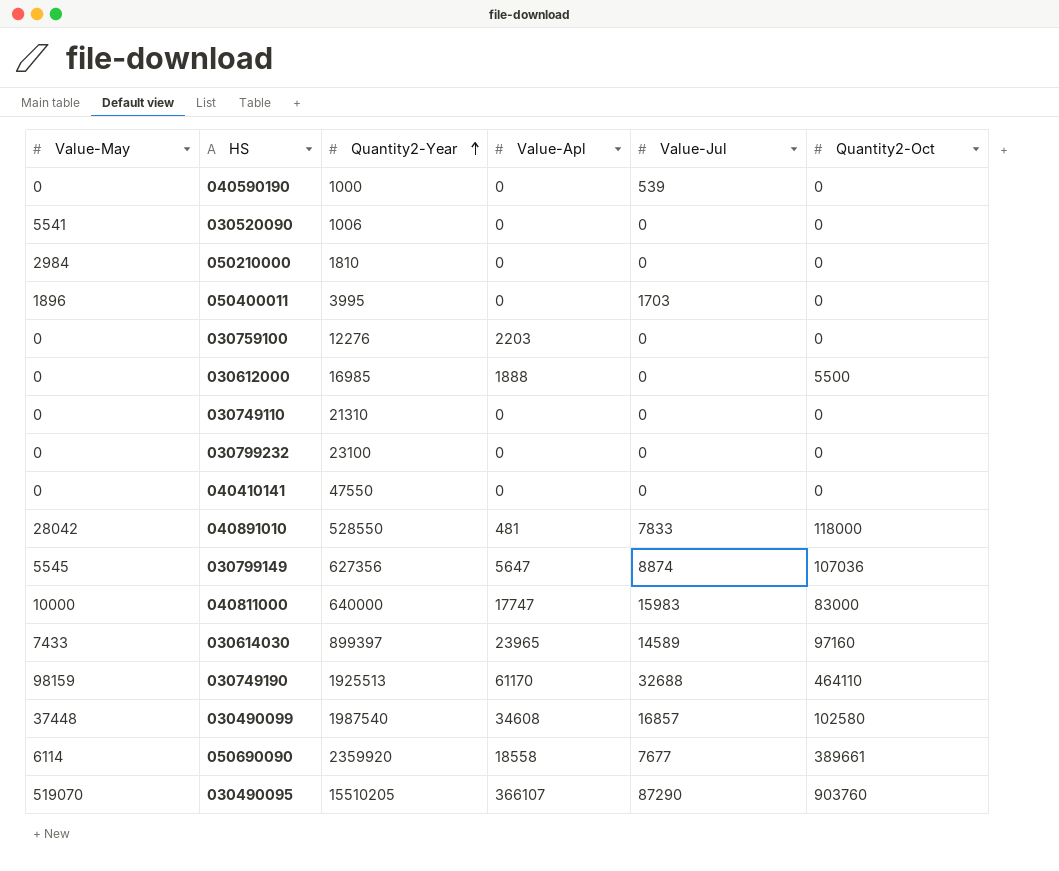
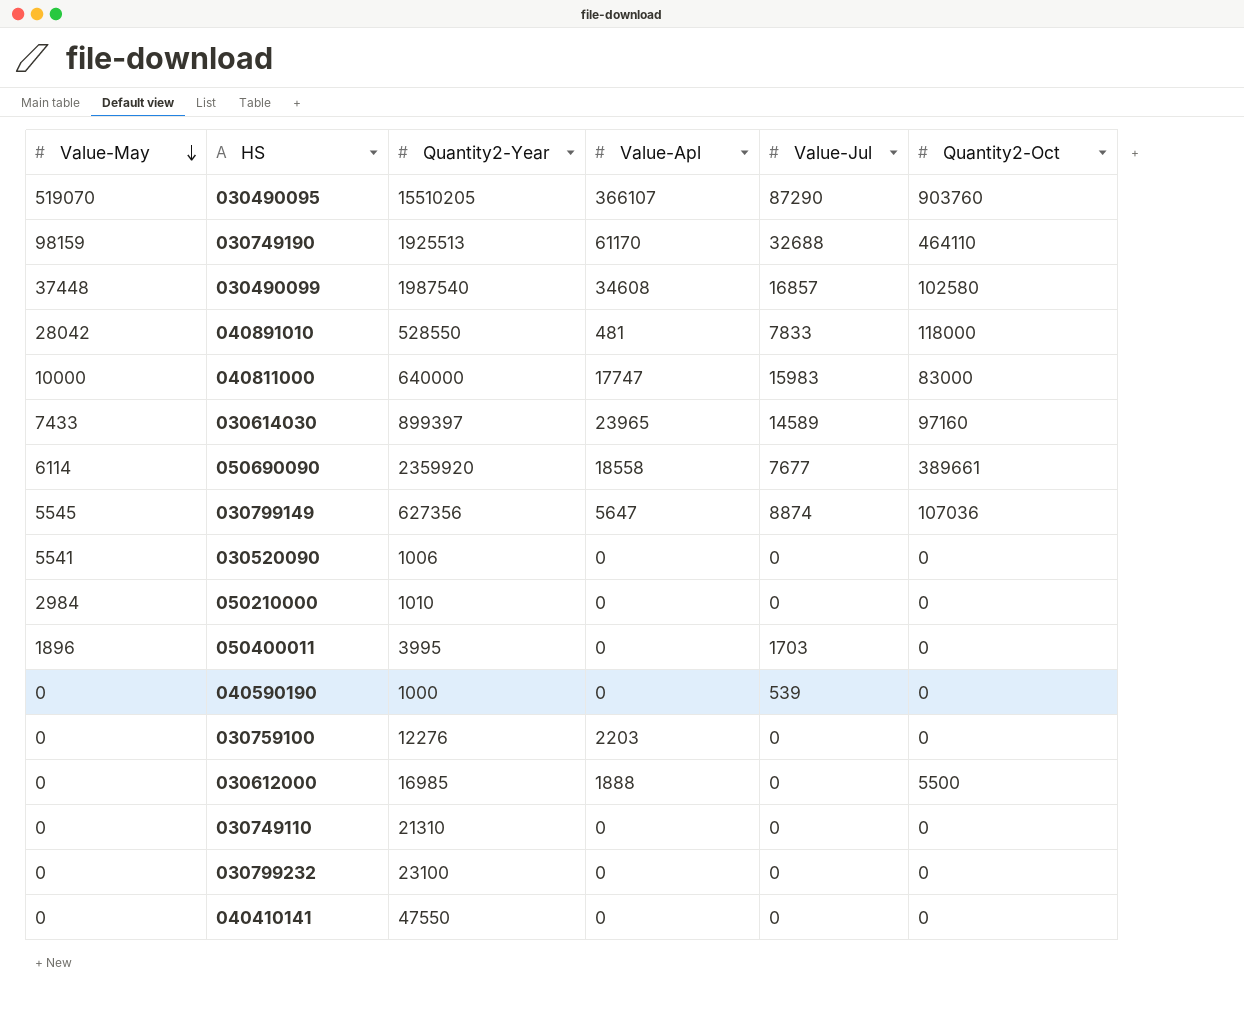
row order: Quantity2-Year ascending -> Value-May descending
050210000 | Quantity2-Year: 1810 -> 1010

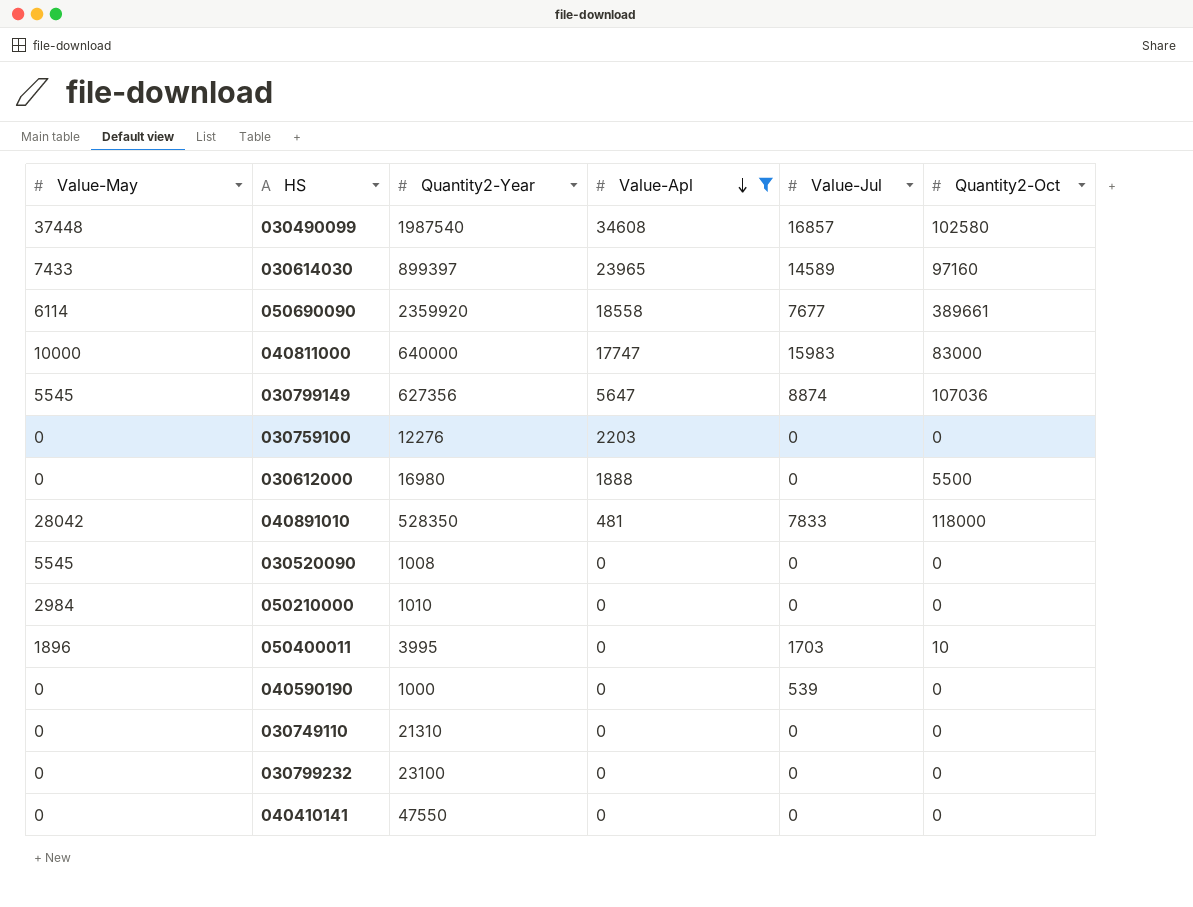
filter: none -> Value-Apl <= 34608
row order: Value-May descending -> Value-Apl descending
030612000 | Quantity2-Year: 16985 -> 16980
040891010 | Quantity2-Year: 528550 -> 528350
030520090 | Value-May: 5541 -> 5545
030520090 | Quantity2-Year: 1006 -> 1008
050400011 | Quantity2-Oct: 0 -> 10

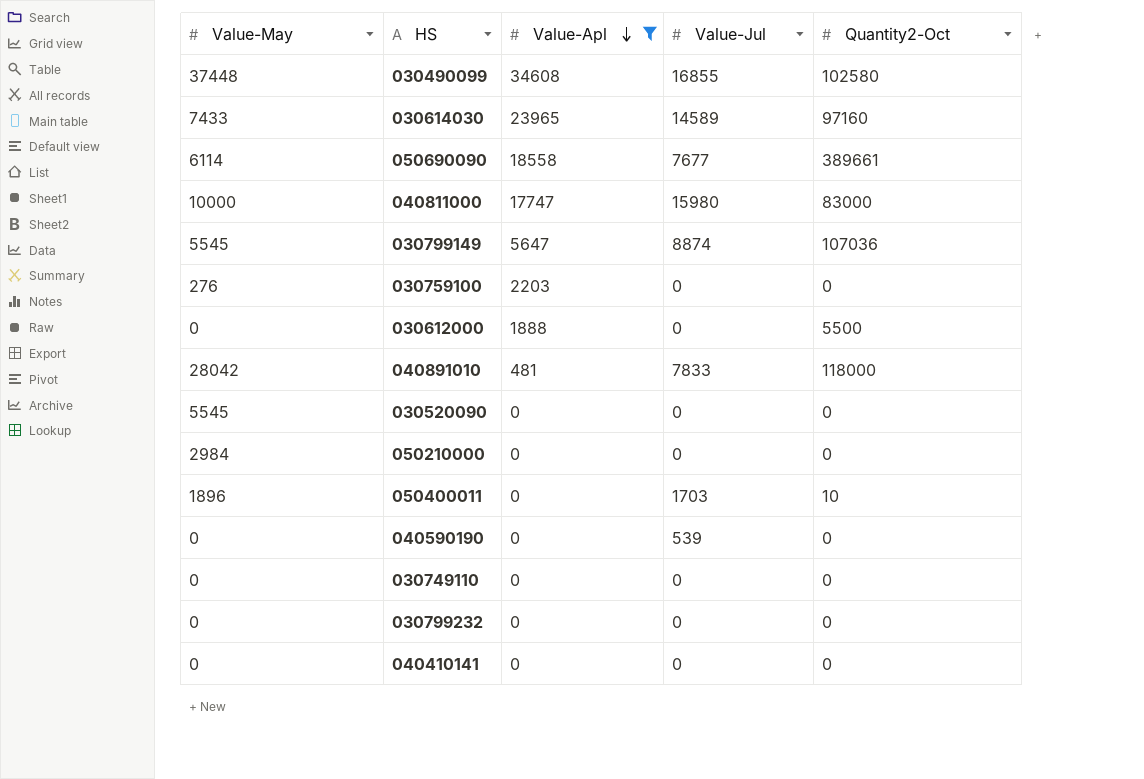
column Quantity2-Year | position: 3 -> none
030490099 | Value-Jul: 16857 -> 16855
040811000 | Value-Jul: 15983 -> 15980
030759100 | Value-May: 0 -> 276

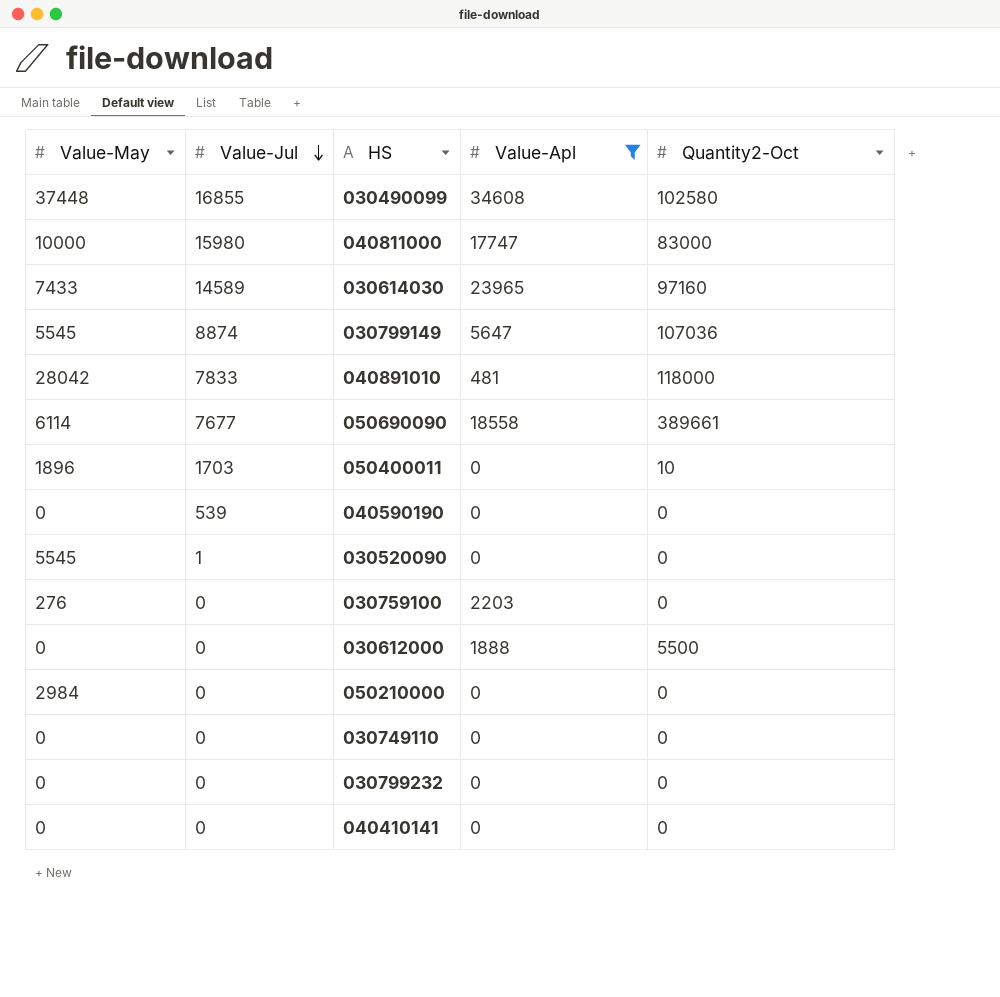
row order: Value-Apl descending -> Value-Jul descending
column Value-Jul | position: 4 -> 2
030520090 | Value-Jul: 0 -> 1

